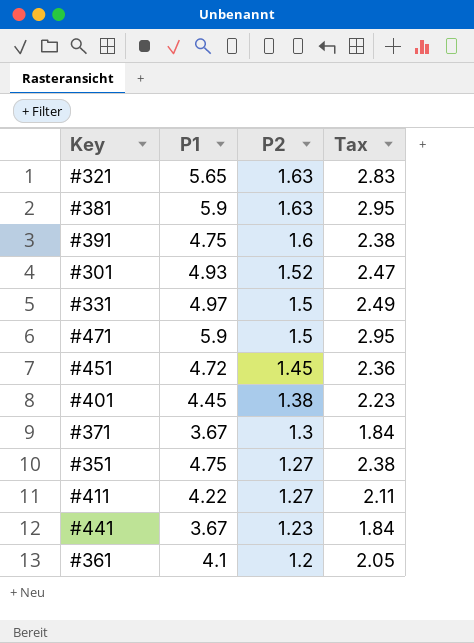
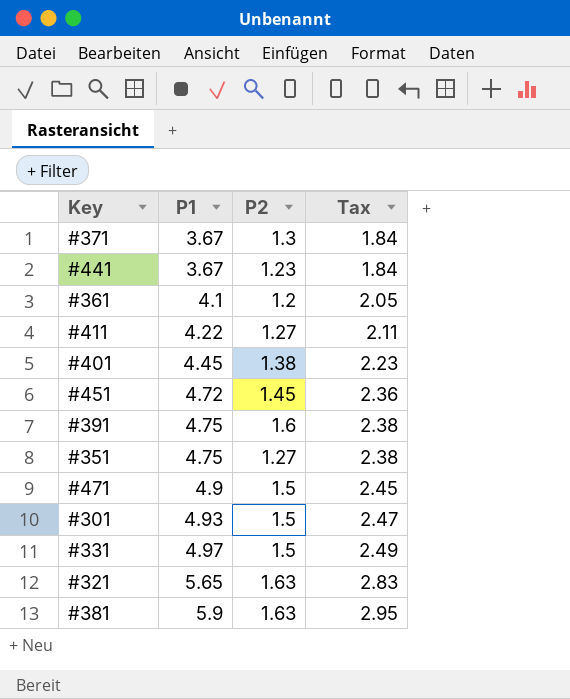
row order: P2 descending -> P1 ascending
#471 | P1: 5.9 -> 4.9
#471 | Tax: 2.95 -> 2.45
#301 | P2: 1.52 -> 1.5

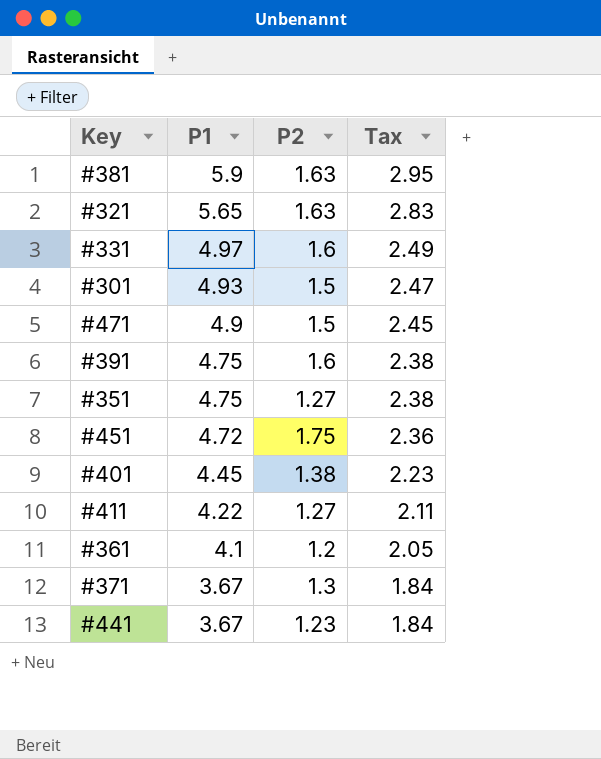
row order: P1 ascending -> P1 descending
#331 | P2: 1.5 -> 1.6
#451 | P2: 1.45 -> 1.75

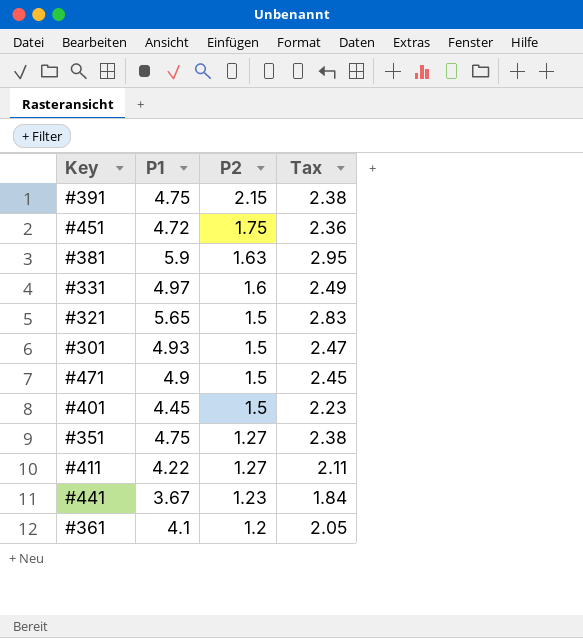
row order: P1 descending -> P2 descending
row #371: 3.67 | 1.3 | 1.84 -> none
#391 | P2: 1.6 -> 2.15
#321 | P2: 1.63 -> 1.5
#401 | P2: 1.38 -> 1.5

